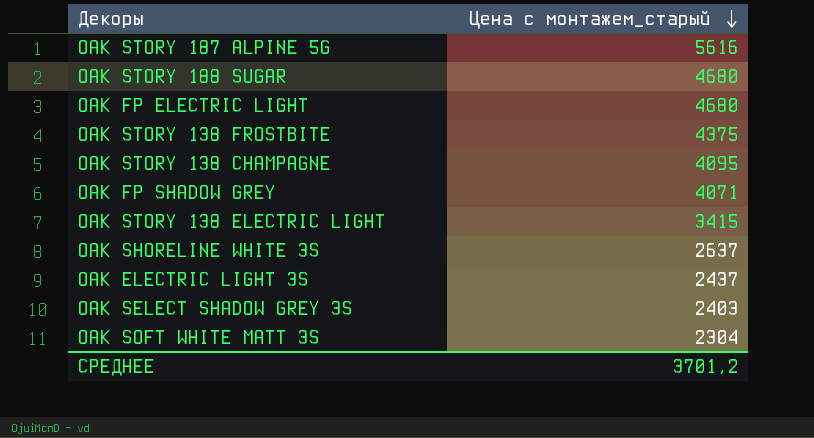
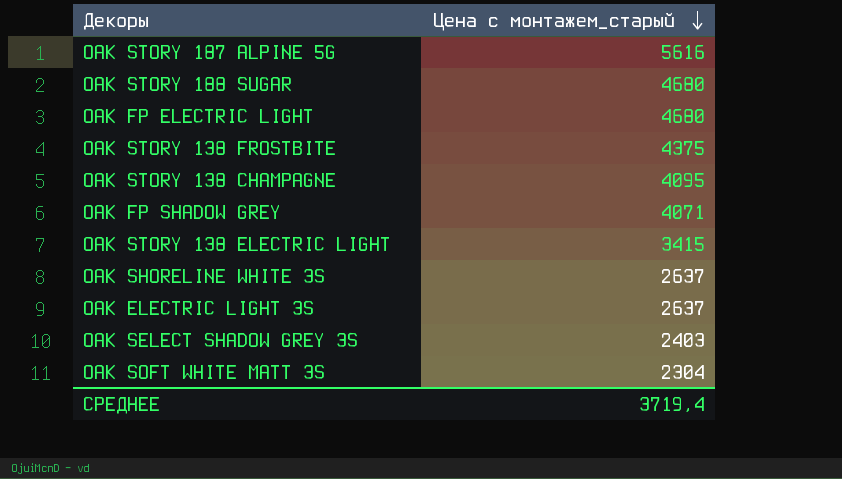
OAK ELECTRIC LIGHT 3S | Цена с монтажем_старый: 2437 -> 2637
СРЕДНЕЕ | Цена с монтажем_старый: 3701,2 -> 3719,4

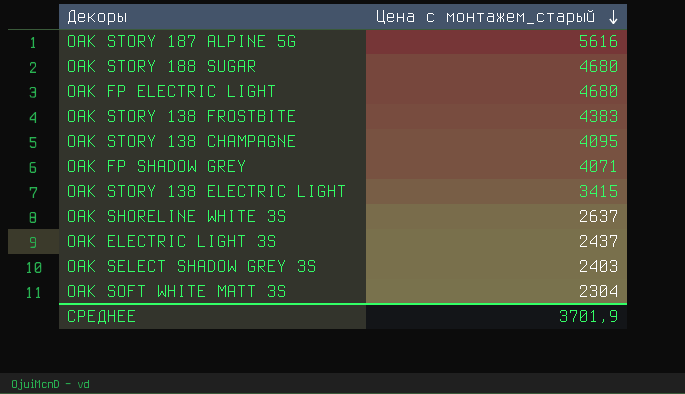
OAK STORY 138 FROSTBITE | Цена с монтажем_старый: 4375 -> 4383
OAK ELECTRIC LIGHT 3S | Цена с монтажем_старый: 2637 -> 2437
СРЕДНЕЕ | Цена с монтажем_старый: 3719,4 -> 3701,9

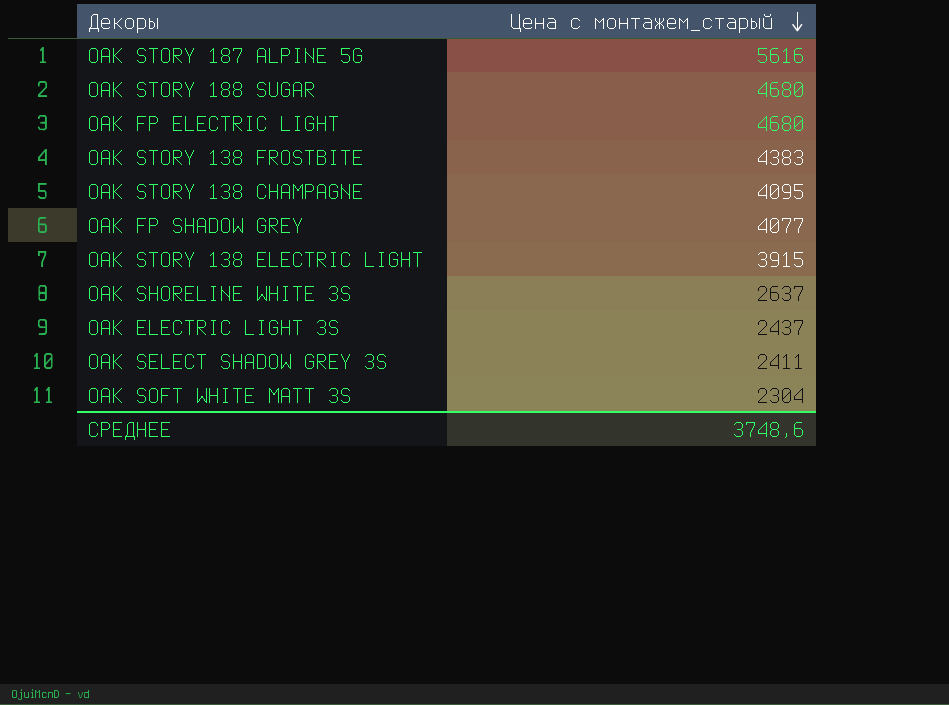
OAK FP SHADOW GREY | Цена с монтажем_старый: 4071 -> 4077
OAK STORY 138 ELECTRIC LIGHT | Цена с монтажем_старый: 3415 -> 3915
OAK SELECT SHADOW GREY 3S | Цена с монтажем_старый: 2403 -> 2411
СРЕДНЕЕ | Цена с монтажем_старый: 3701,9 -> 3748,6

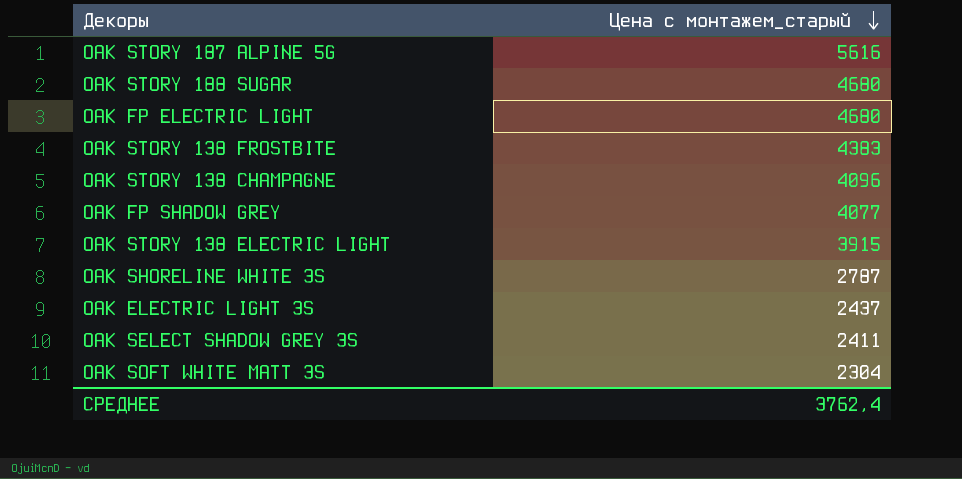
OAK STORY 138 CHAMPAGNE | Цена с монтажем_старый: 4095 -> 4096
OAK SHORELINE WHITE 3S | Цена с монтажем_старый: 2637 -> 2787
СРЕДНЕЕ | Цена с монтажем_старый: 3748,6 -> 3762,4

